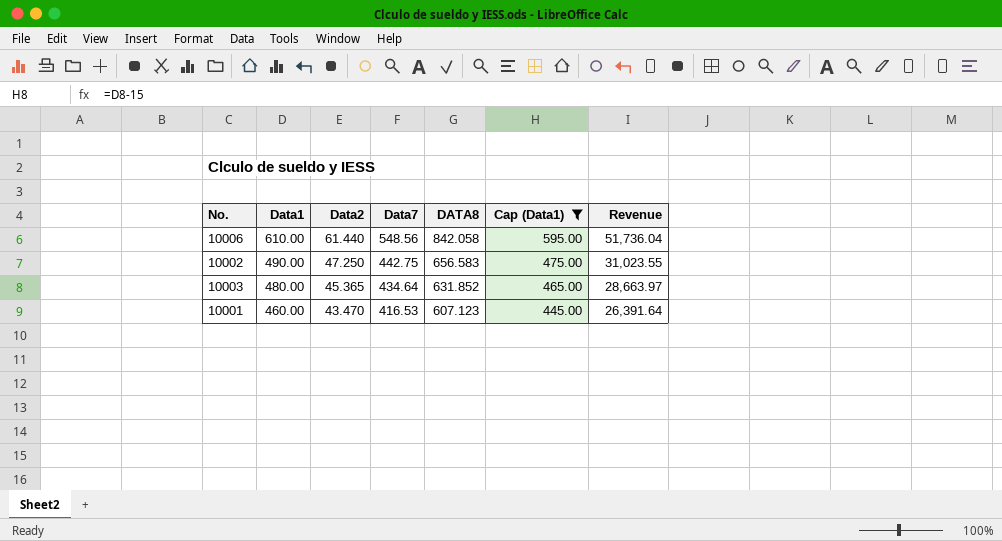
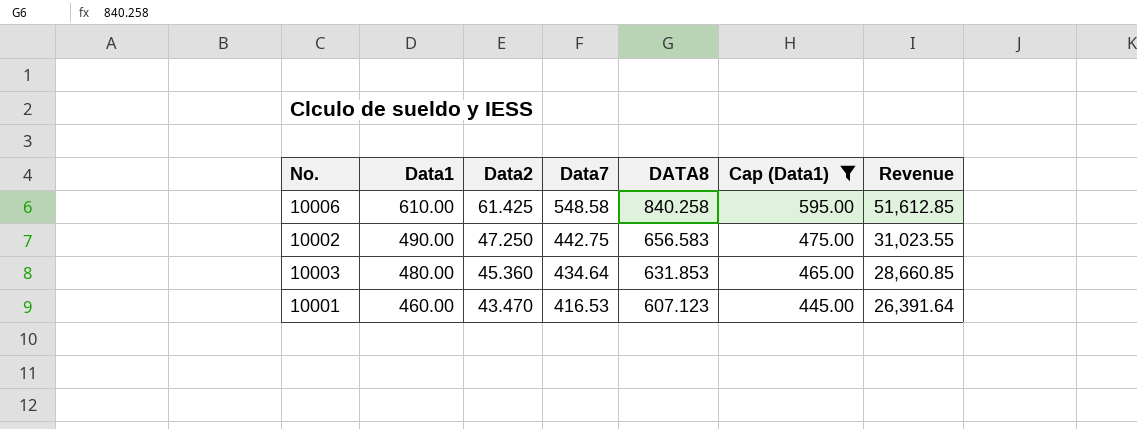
10006 | Data2: 61.440 -> 61.425
10006 | Data7: 548.56 -> 548.58
10006 | DATA8: 842.058 -> 840.258
10006 | Revenue: 51,736.04 -> 51,612.85
10003 | Data2: 45.365 -> 45.360
10003 | DATA8: 631.852 -> 631.853
10003 | Revenue: 28,663.97 -> 28,660.85

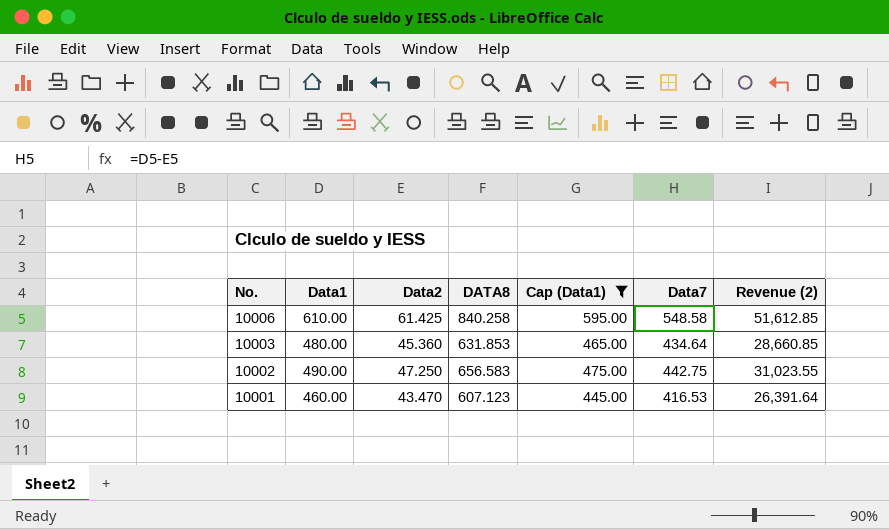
row order: Data1 descending -> No. descending
column Data7 | position: 4 -> 6
column name: Revenue -> Revenue (2)

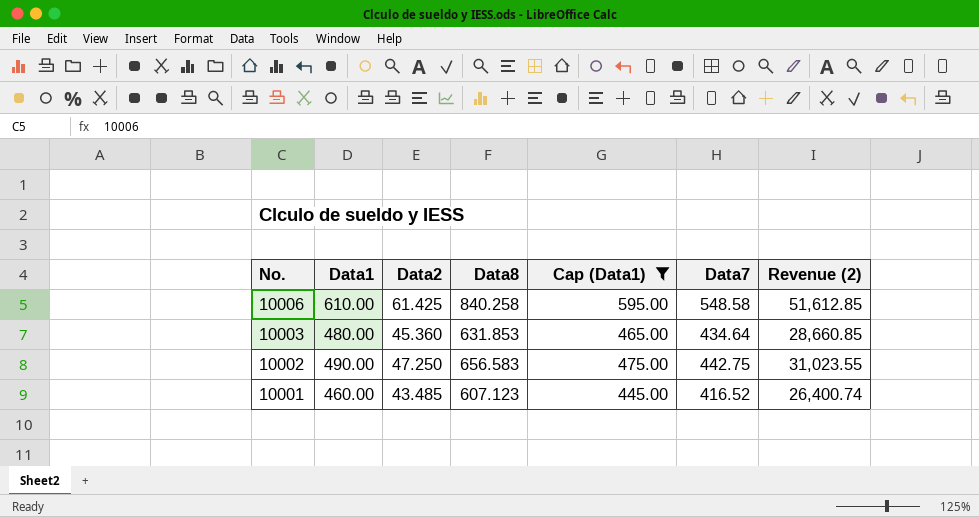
column name: DATA8 -> Data8
10001 | Data2: 43.470 -> 43.485
10001 | Data7: 416.53 -> 416.52
10001 | Revenue (2): 26,391.64 -> 26,400.74

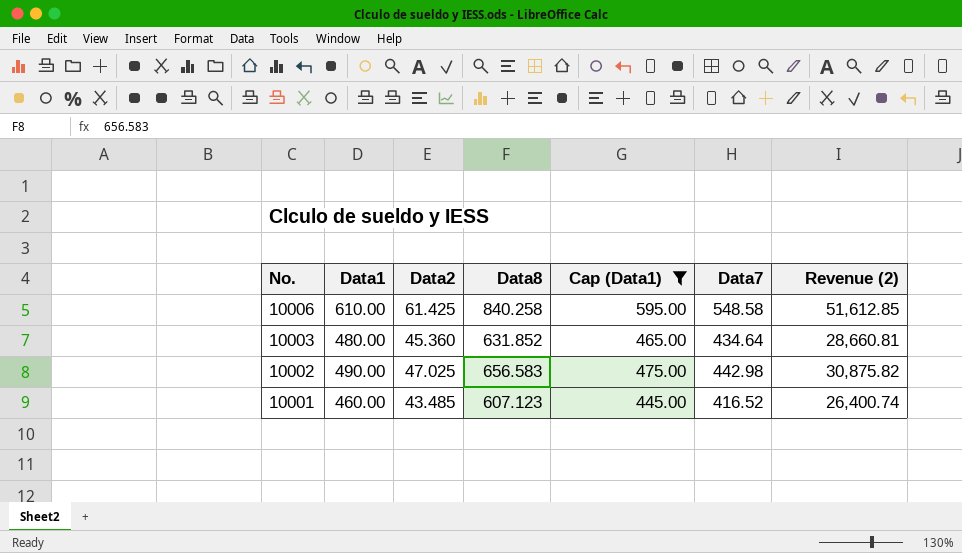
10003 | Data8: 631.853 -> 631.852
10003 | Revenue (2): 28,660.85 -> 28,660.81
10002 | Data2: 47.250 -> 47.025
10002 | Data7: 442.75 -> 442.98
10002 | Revenue (2): 31,023.55 -> 30,875.82

